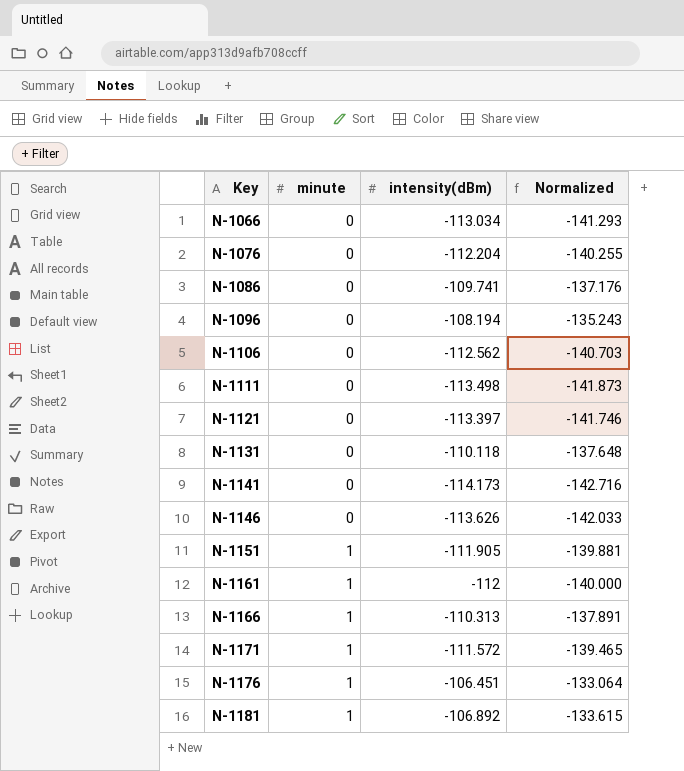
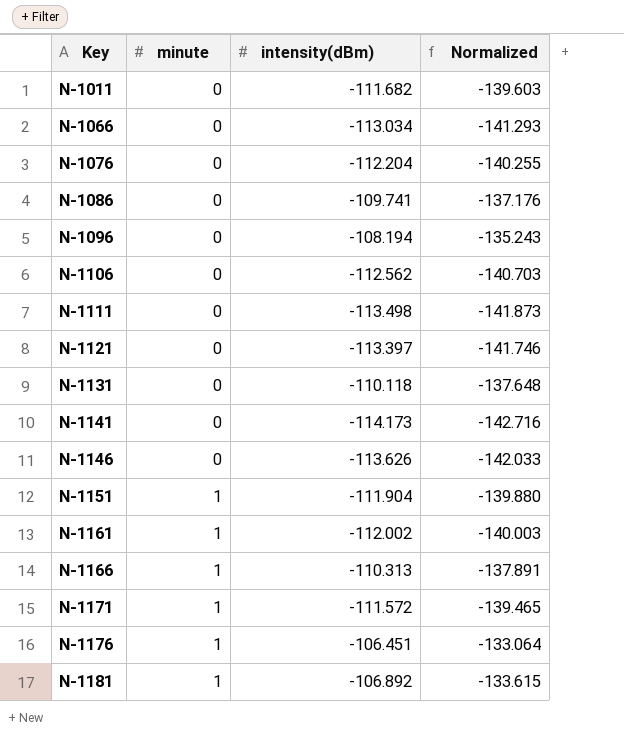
row N-1011: none -> 0 | -111.682 | -139.603
N-1151 | intensity(dBm): -111.905 -> -111.904
N-1151 | Normalized: -139.881 -> -139.880
N-1161 | intensity(dBm): -112 -> -112.002
N-1161 | Normalized: -140.000 -> -140.003

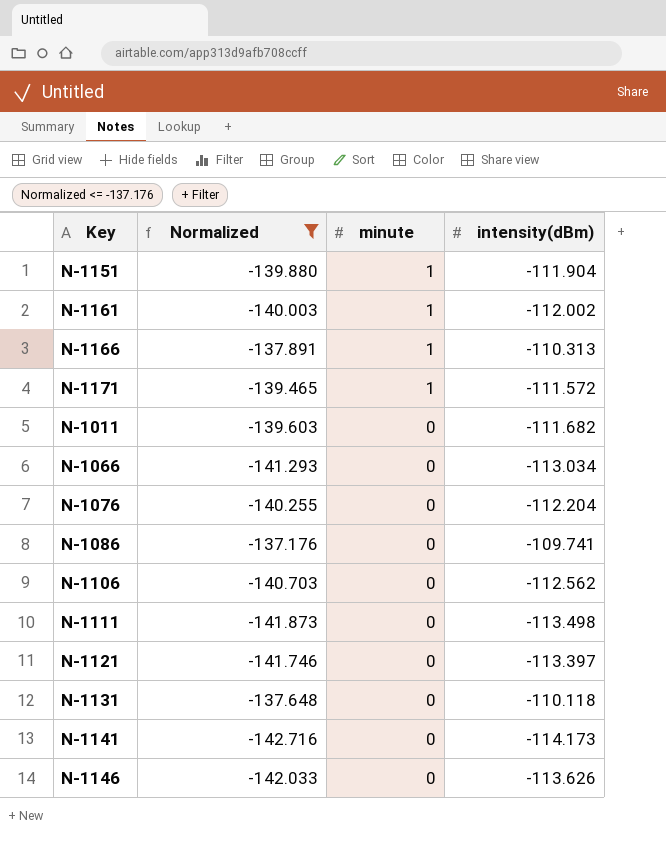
filter: none -> Normalized <= -137.176
row order: Key ascending -> minute descending
column Normalized | position: 4 -> 2

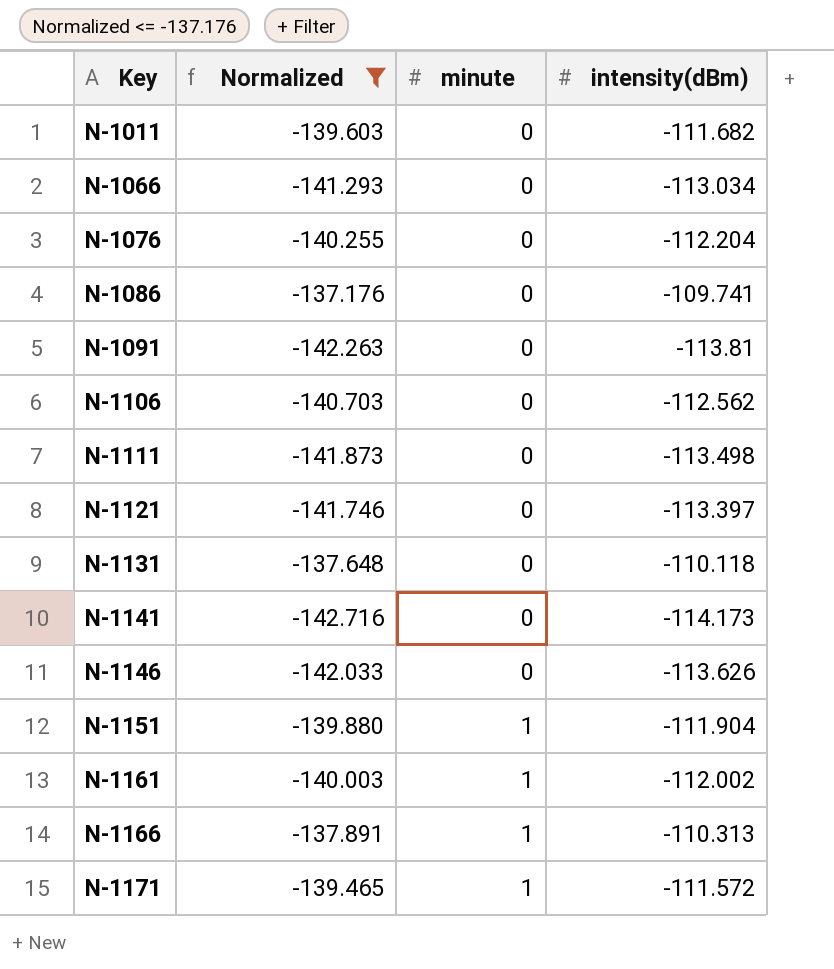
row order: minute descending -> Key ascending
row N-1091: none -> -142.263 | 0 | -113.81

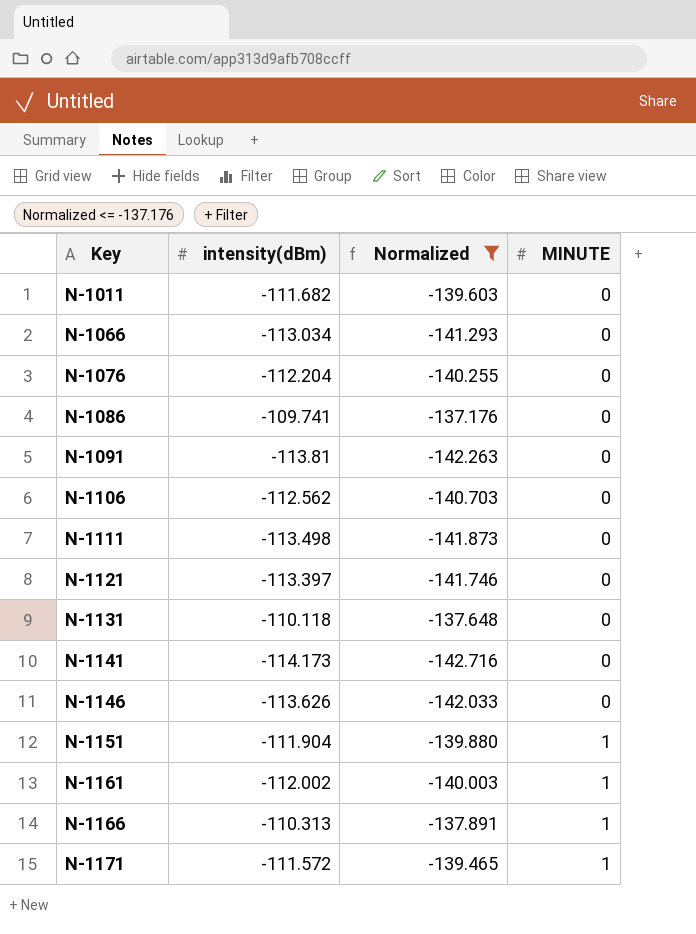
column intensity(dBm) | position: 4 -> 2
column name: minute -> MINUTE

